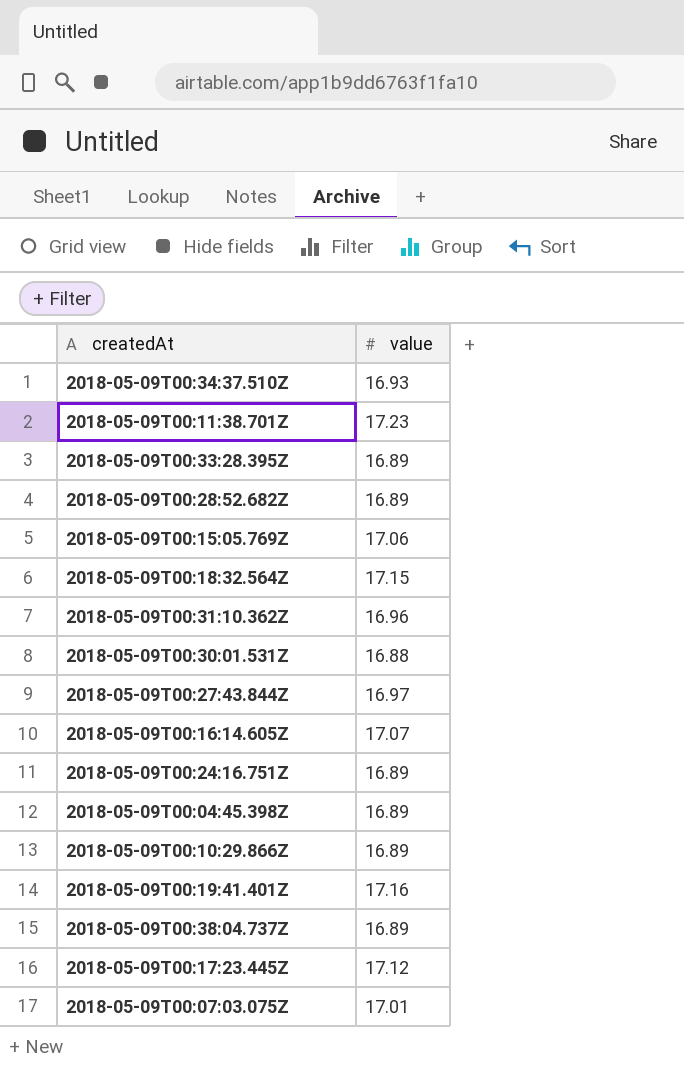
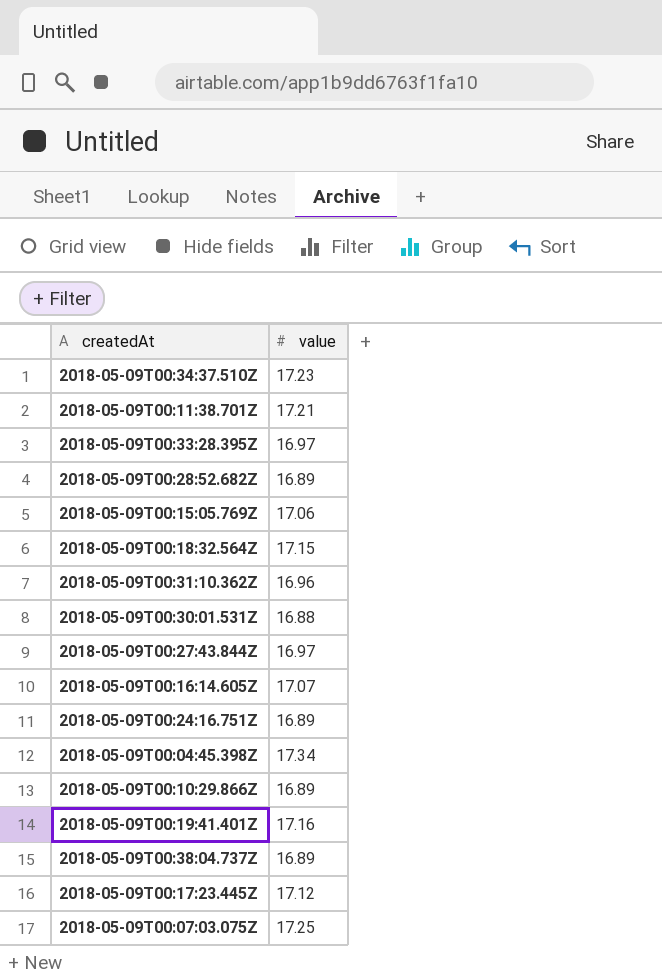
2018-05-09T00:34:37.510Z | value: 16.93 -> 17.23
2018-05-09T00:11:38.701Z | value: 17.23 -> 17.21
2018-05-09T00:33:28.395Z | value: 16.89 -> 16.97
2018-05-09T00:04:45.398Z | value: 16.89 -> 17.34
2018-05-09T00:07:03.075Z | value: 17.01 -> 17.25

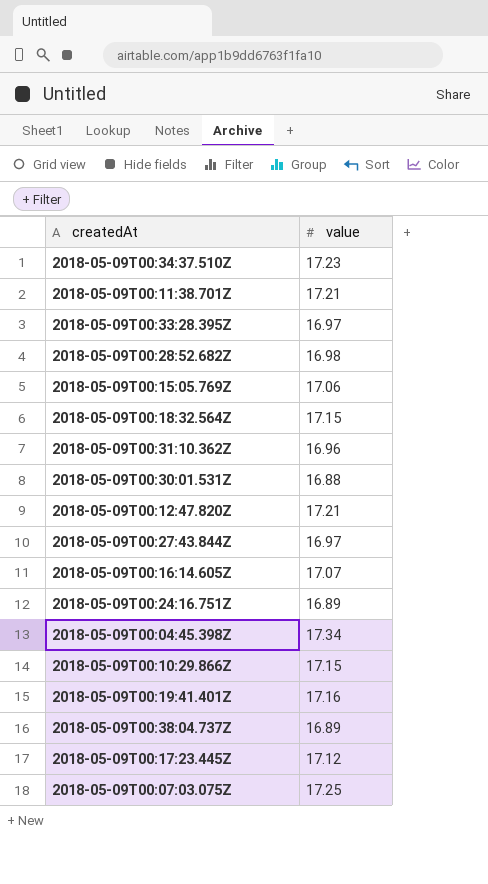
2018-05-09T00:28:52.682Z | value: 16.89 -> 16.98
row 2018-05-09T00:12:47.820Z: none -> 17.21
2018-05-09T00:10:29.866Z | value: 16.89 -> 17.15

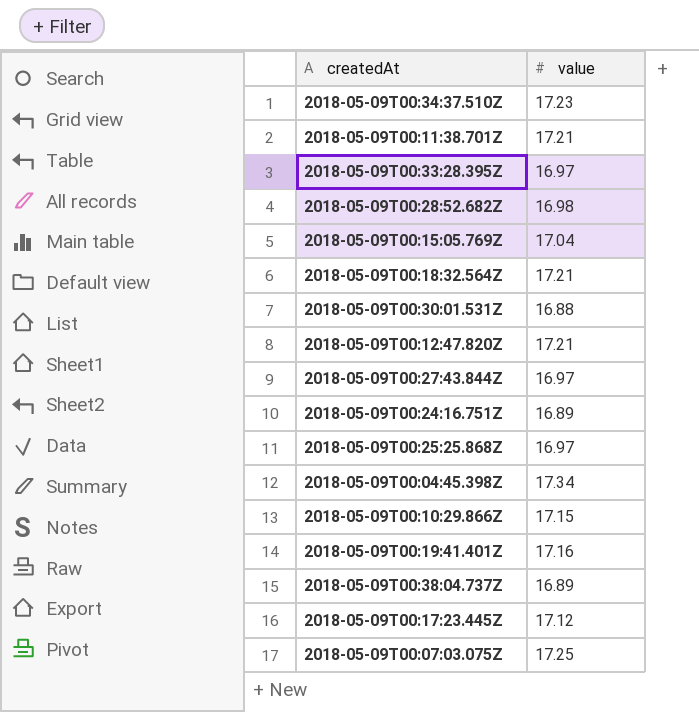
row 2018-05-09T00:31:10.362Z: 16.96 -> none
row 2018-05-09T00:16:14.605Z: 17.07 -> none
2018-05-09T00:15:05.769Z | value: 17.06 -> 17.04
2018-05-09T00:18:32.564Z | value: 17.15 -> 17.21
row 2018-05-09T00:25:25.868Z: none -> 16.97

